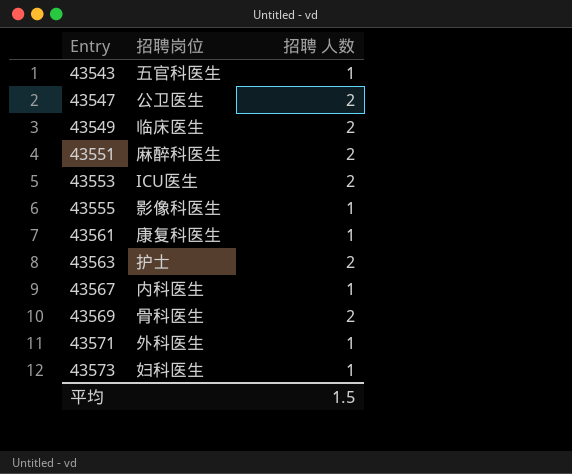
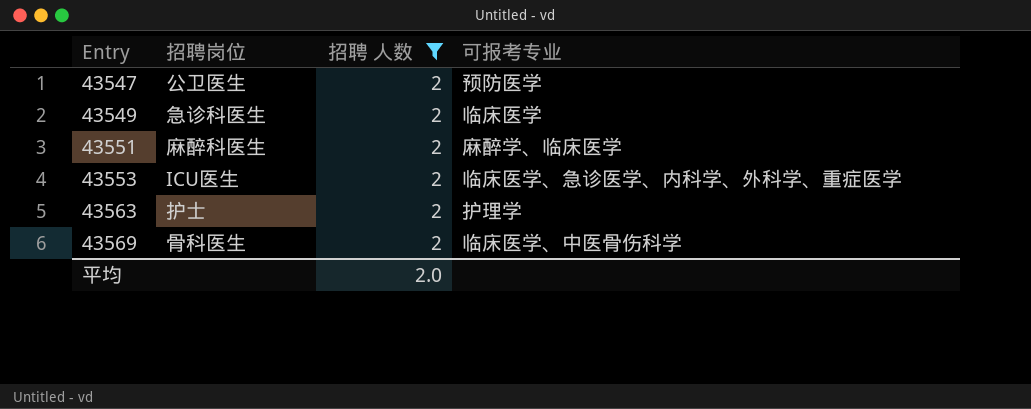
filter: none -> 招聘 人数 = 2
column 可报考专业 | position: none -> 4
43549 | 招聘岗位: 临床医生 -> 急诊科医生
平均 | 招聘 人数: 1.5 -> 2.0

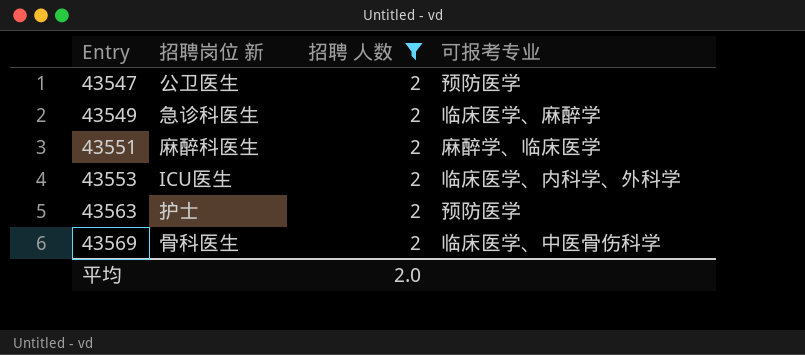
column name: 招聘岗位 -> 招聘岗位 新
43549 | 可报考专业: 临床医学 -> 临床医学、麻醉学
43553 | 可报考专业: 临床医学、急诊医学、内科学、外科学、重症医学 -> 临床医学、内科学、外科学
43563 | 可报考专业: 护理学 -> 预防医学

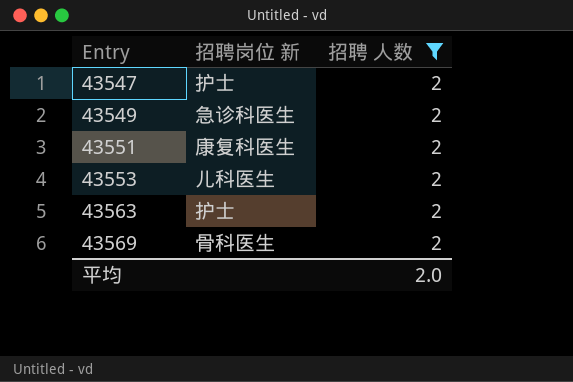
column 可报考专业 | position: 4 -> none
43547 | 招聘岗位 新: 公卫医生 -> 护士
43551 | 招聘岗位 新: 麻醉科医生 -> 康复科医生
43553 | 招聘岗位 新: ICU医生 -> 儿科医生

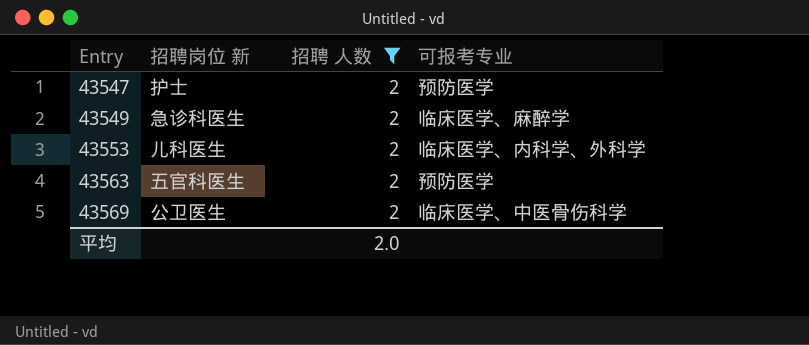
column 可报考专业 | position: none -> 4
row 43551: 康复科医生 | 2 -> none
43563 | 招聘岗位 新: 护士 -> 五官科医生
43569 | 招聘岗位 新: 骨科医生 -> 公卫医生

